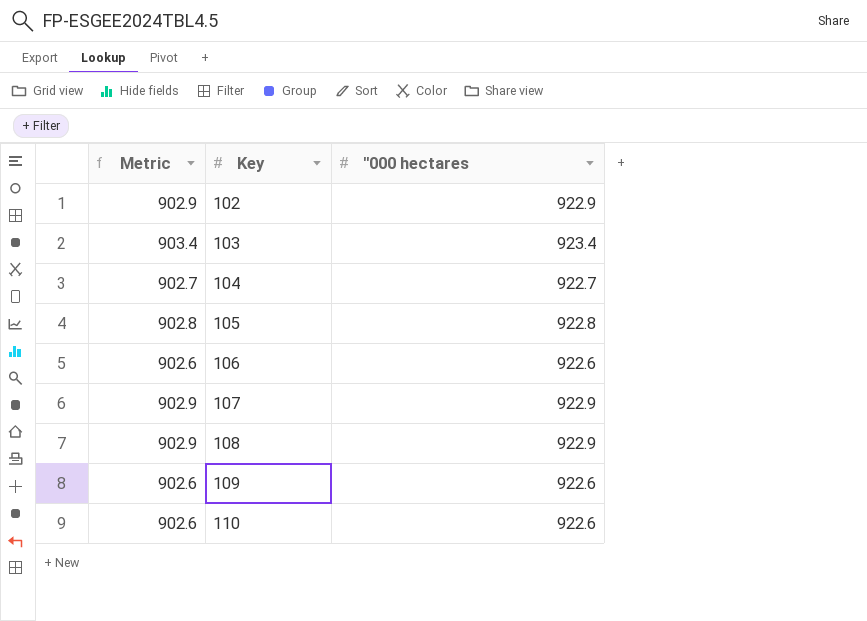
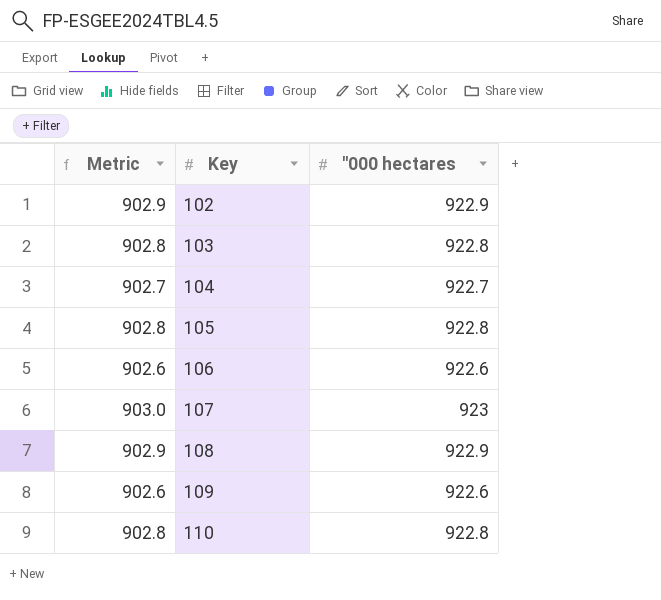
103 | Metric: 903.4 -> 902.8
103 | ''000 hectares: 923.4 -> 922.8
107 | Metric: 902.9 -> 903.0
107 | ''000 hectares: 922.9 -> 923
110 | Metric: 902.6 -> 902.8
110 | ''000 hectares: 922.6 -> 922.8

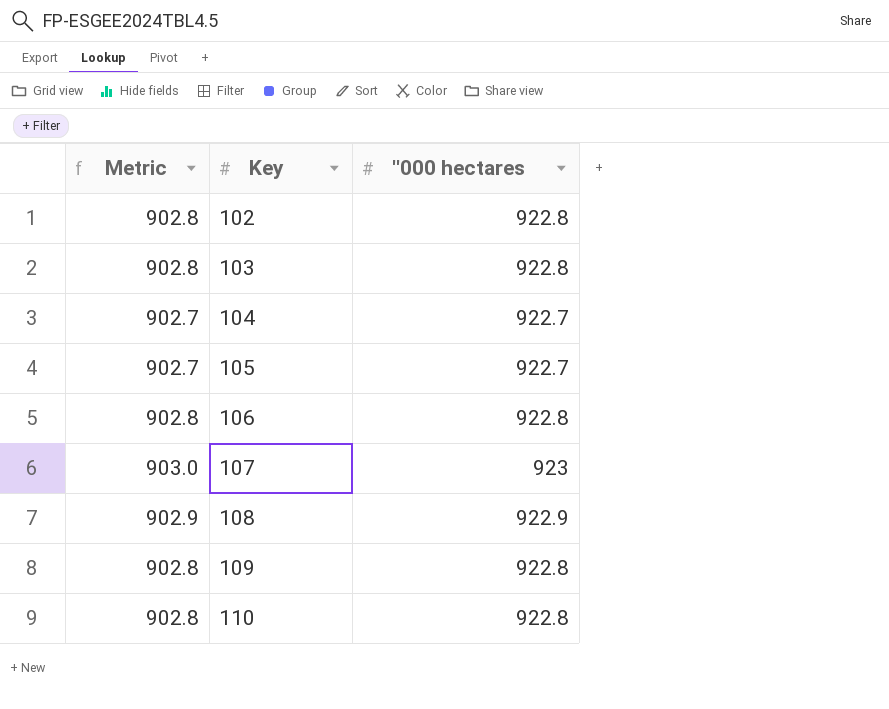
102 | Metric: 902.9 -> 902.8
102 | ''000 hectares: 922.9 -> 922.8
105 | Metric: 902.8 -> 902.7
105 | ''000 hectares: 922.8 -> 922.7
106 | Metric: 902.6 -> 902.8
106 | ''000 hectares: 922.6 -> 922.8
109 | Metric: 902.6 -> 902.8
109 | ''000 hectares: 922.6 -> 922.8

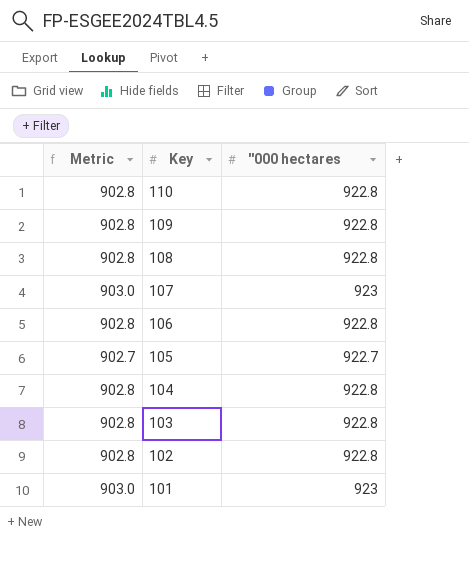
row order: Key ascending -> Key descending
108 | Metric: 902.9 -> 902.8
108 | ''000 hectares: 922.9 -> 922.8
104 | Metric: 902.7 -> 902.8
104 | ''000 hectares: 922.7 -> 922.8
row 101: none -> 903.0 | 923

